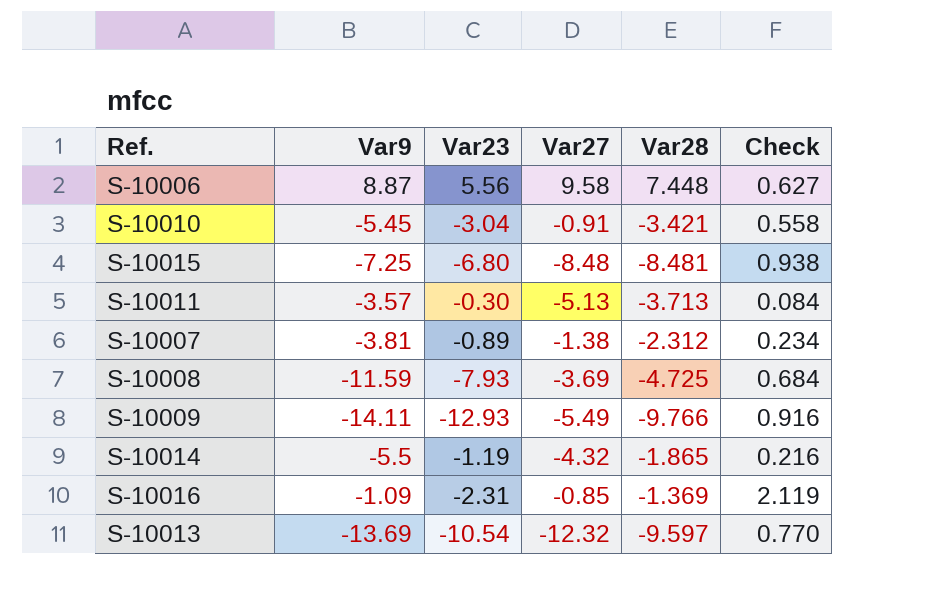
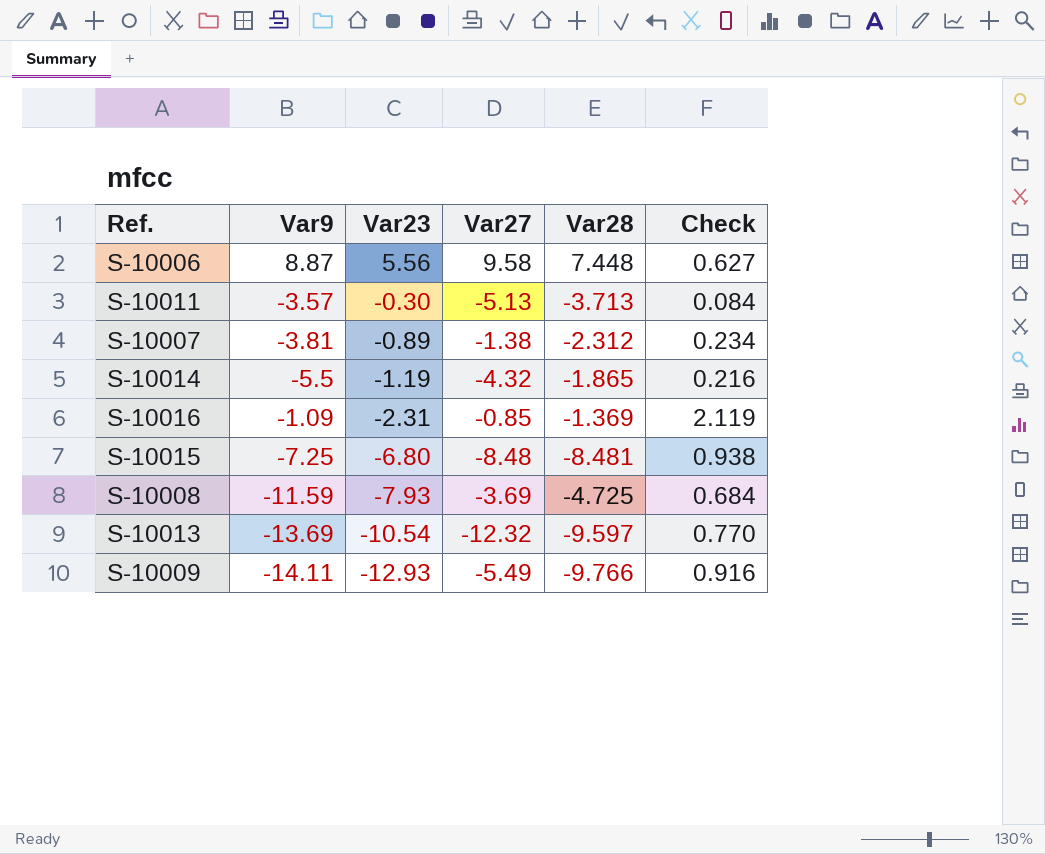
row order: none -> Var23 descending
row S-10010: -5.45 | -3.04 | -0.91 | -3.421 | 0.558 -> none

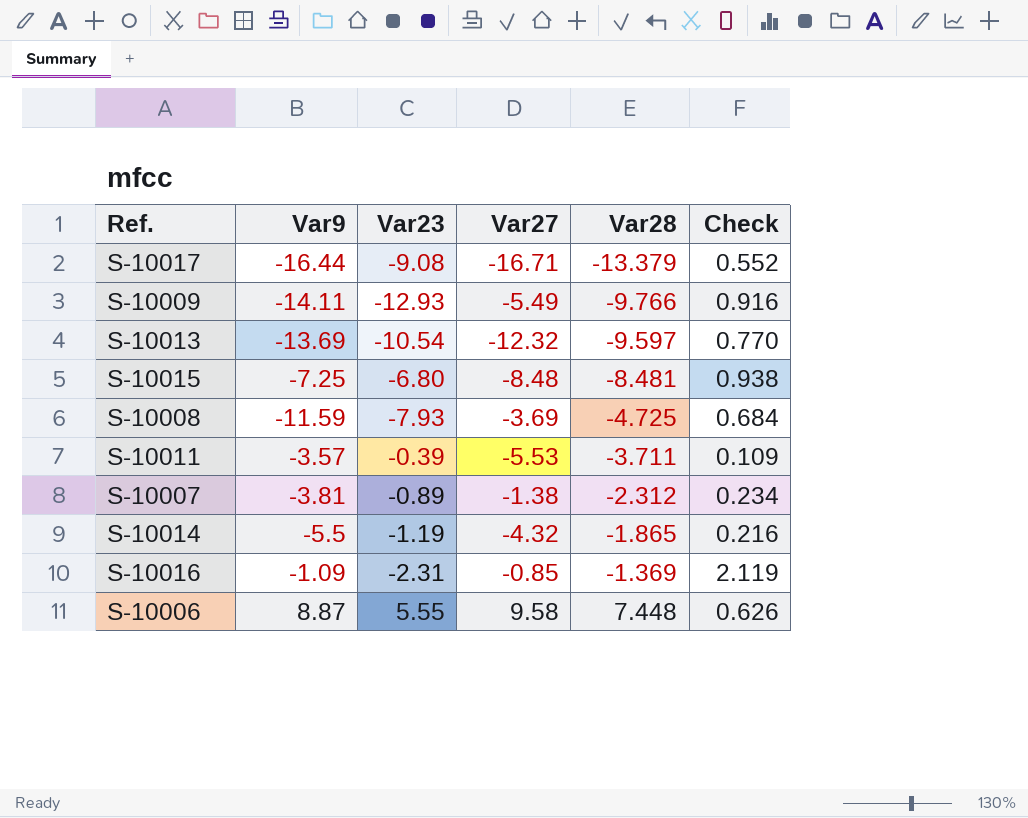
row order: Var23 descending -> Var28 ascending
row S-10017: none -> -16.44 | -9.08 | -16.71 | -13.379 | 0.552
S-10011 | Var23: -0.30 -> -0.39
S-10011 | Var27: -5.13 -> -5.53
S-10011 | Var28: -3.713 -> -3.711
S-10011 | Check: 0.084 -> 0.109
S-10006 | Var23: 5.56 -> 5.55
S-10006 | Check: 0.627 -> 0.626

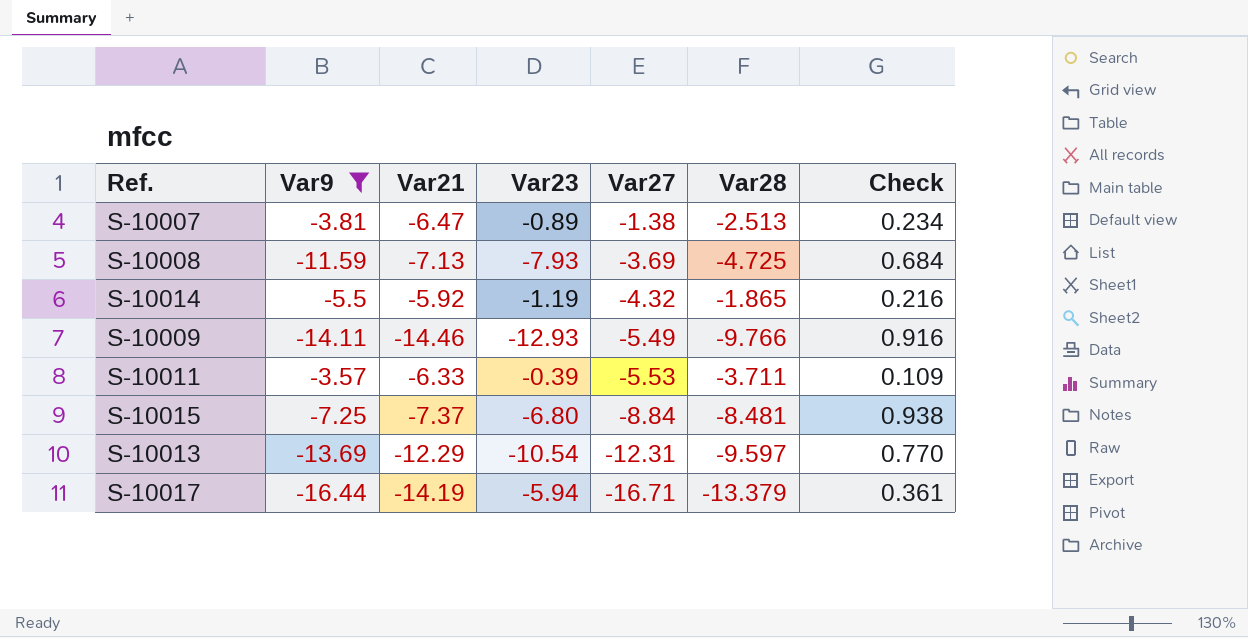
filter: none -> Var9 <= -3.57
row order: Var28 ascending -> Var27 descending
column Var21 | position: none -> 3
S-10007 | Var28: -2.312 -> -2.513
S-10015 | Var27: -8.48 -> -8.84
S-10013 | Var27: -12.32 -> -12.31
S-10017 | Var23: -9.08 -> -5.94
S-10017 | Check: 0.552 -> 0.361

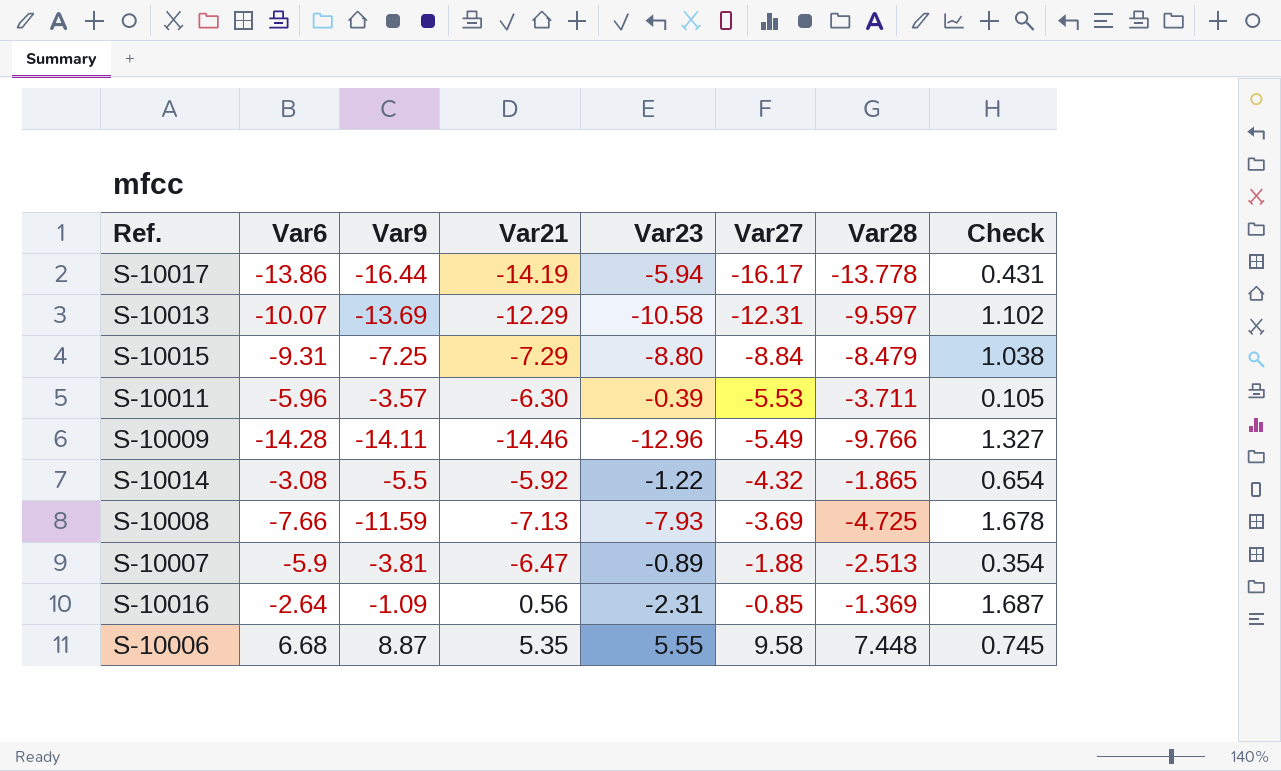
filter: Var9 <= -3.57 -> none
row order: Var27 descending -> Var27 ascending
column Var6 | position: none -> 2
column Check | formula: [Var23] / [Var9] -> [Var23] / [Var28]
S-10017 | Var27: -16.71 -> -16.17
S-10017 | Var28: -13.379 -> -13.778
S-10013 | Var23: -10.54 -> -10.58
S-10015 | Var21: -7.37 -> -7.29
S-10015 | Var23: -6.80 -> -8.80
S-10015 | Var28: -8.481 -> -8.479
S-10011 | Var21: -6.33 -> -6.30
S-10009 | Var23: -12.93 -> -12.96
S-10014 | Var23: -1.19 -> -1.22
S-10007 | Var27: -1.38 -> -1.88

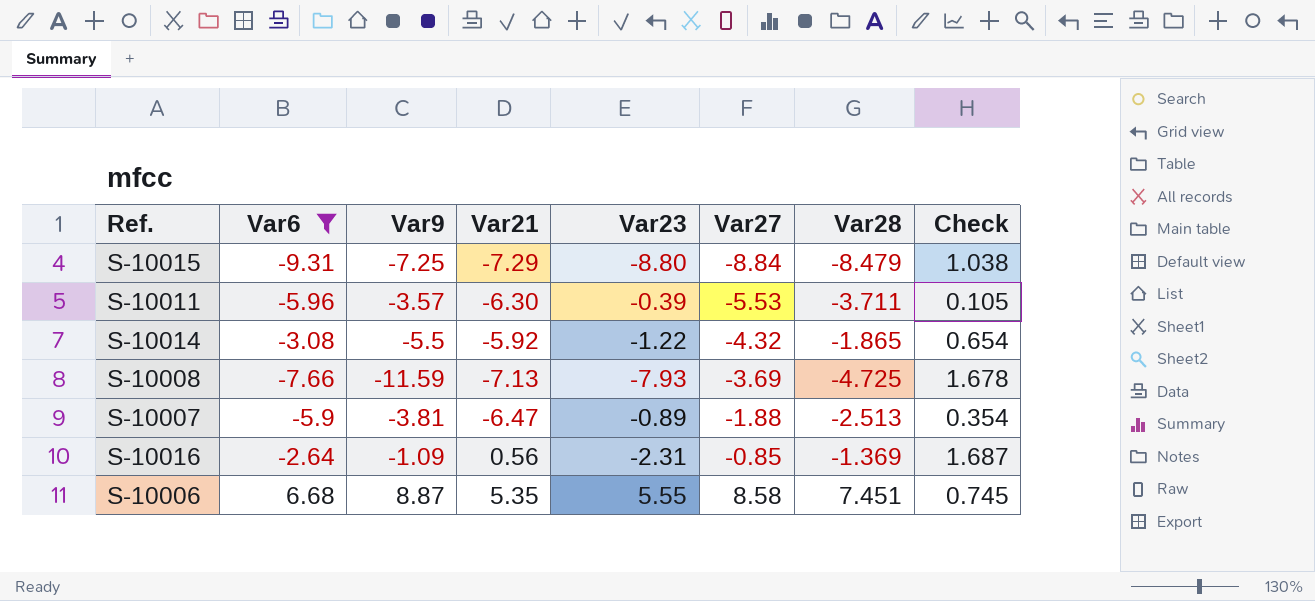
filter: none -> Var6 >= -9.31
S-10006 | Var27: 9.58 -> 8.58
S-10006 | Var28: 7.448 -> 7.451

